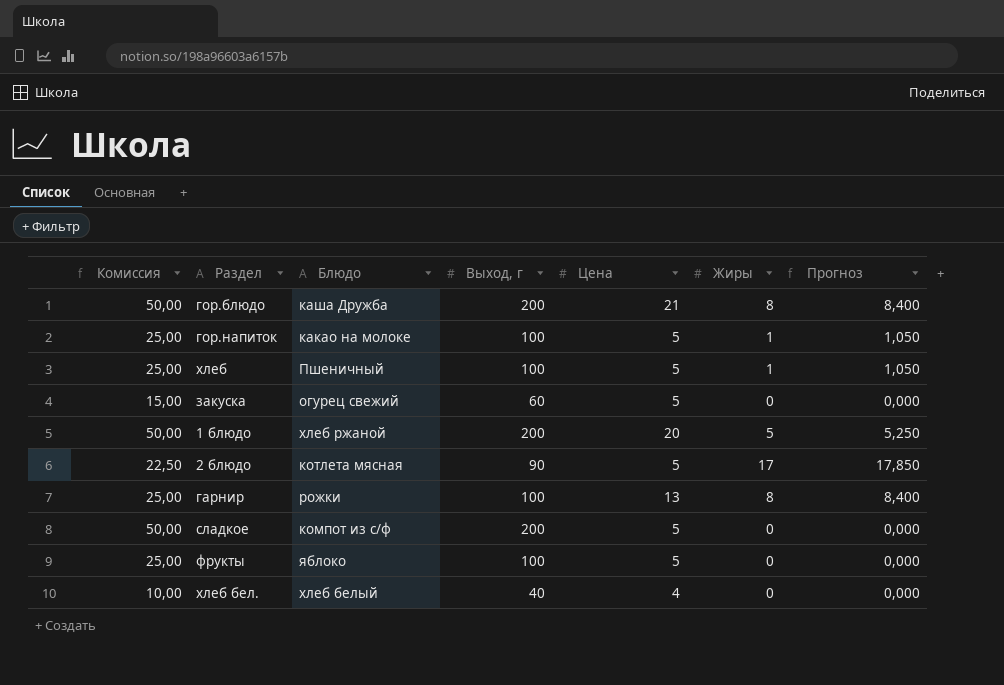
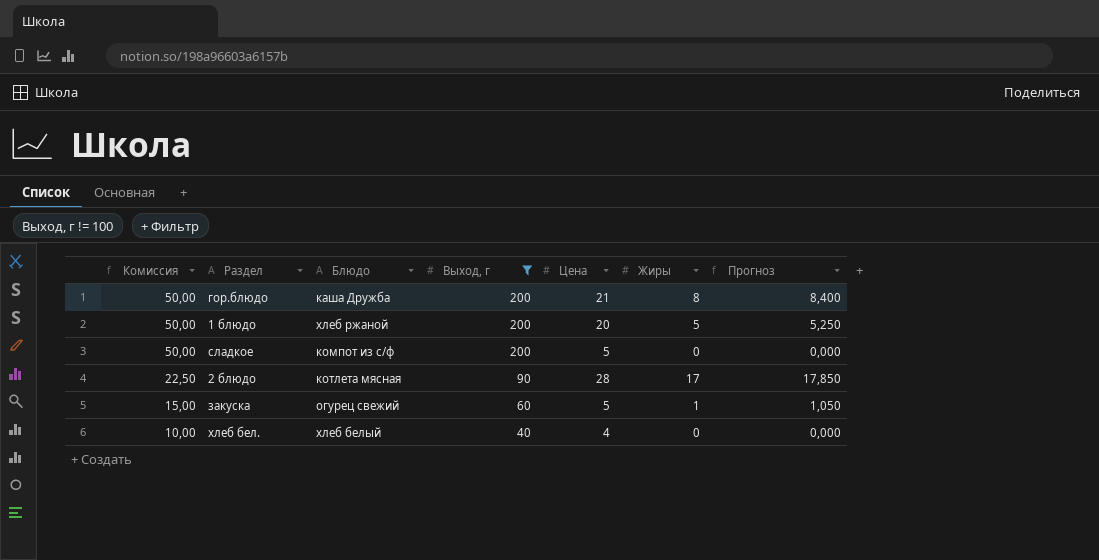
filter: none -> Выход, г != 100
row order: none -> Комиссия descending
2 блюдо | Цена: 5 -> 28
закуска | Жиры: 0 -> 1
закуска | Прогноз: 0,000 -> 1,050

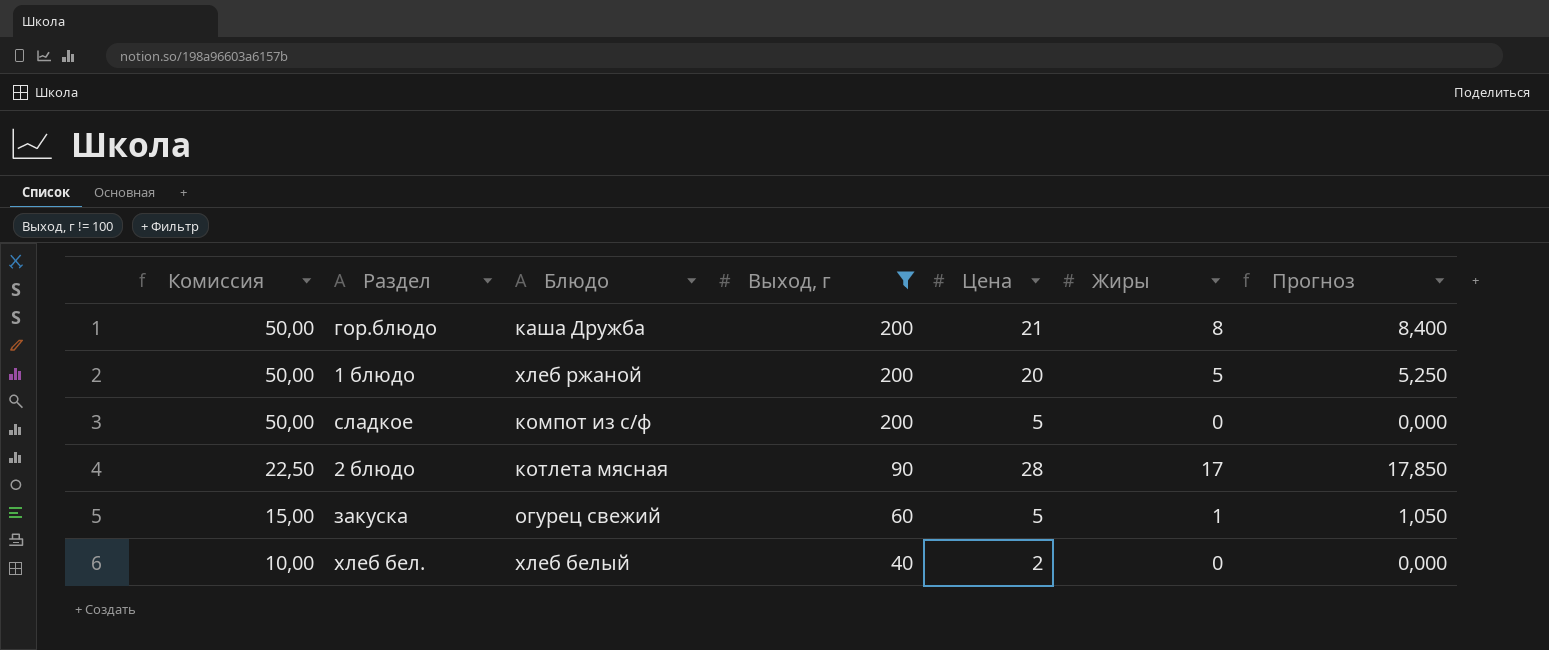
хлеб бел. | Цена: 4 -> 2

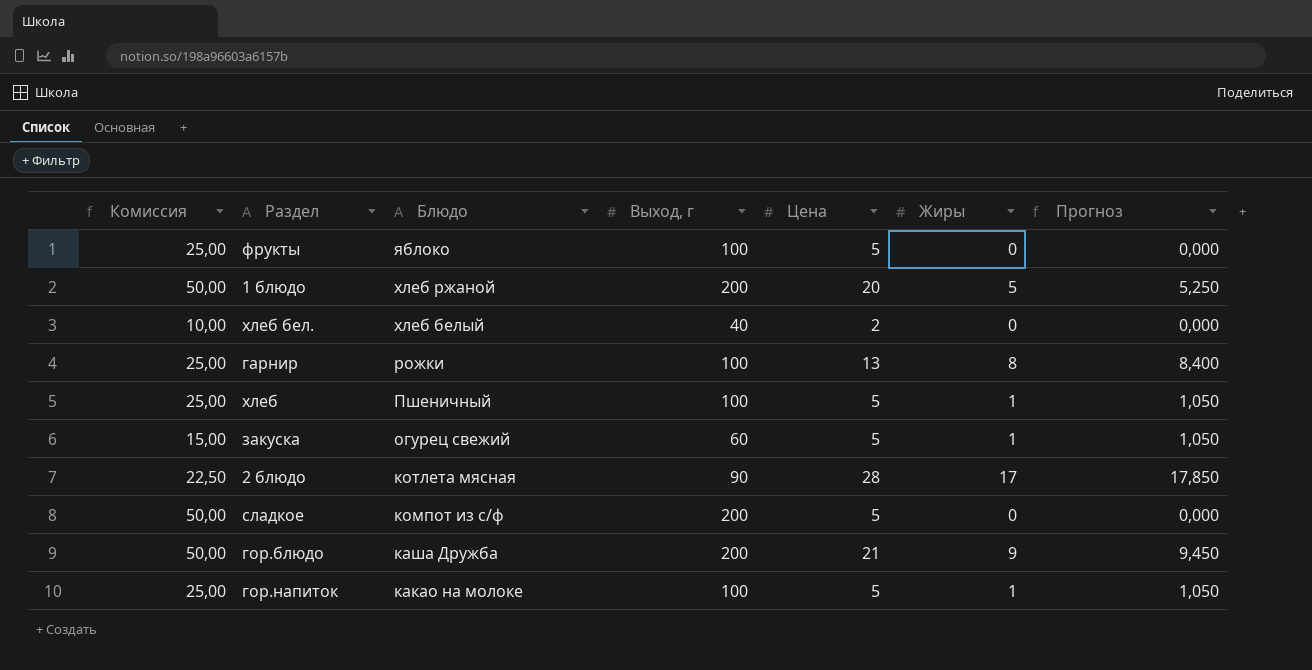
filter: Выход, г != 100 -> none
row order: Комиссия descending -> Блюдо descending
гор.блюдо | Жиры: 8 -> 9
гор.блюдо | Прогноз: 8,400 -> 9,450

